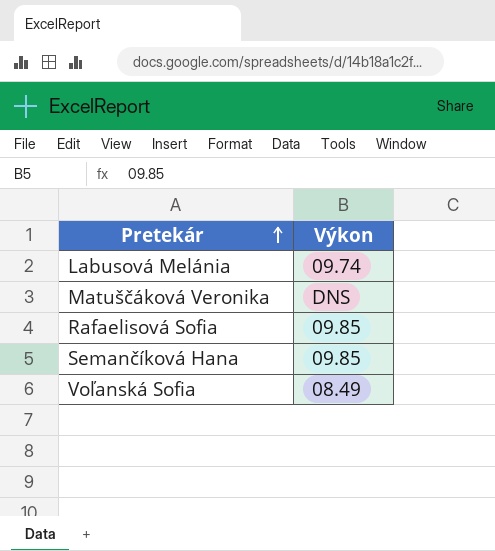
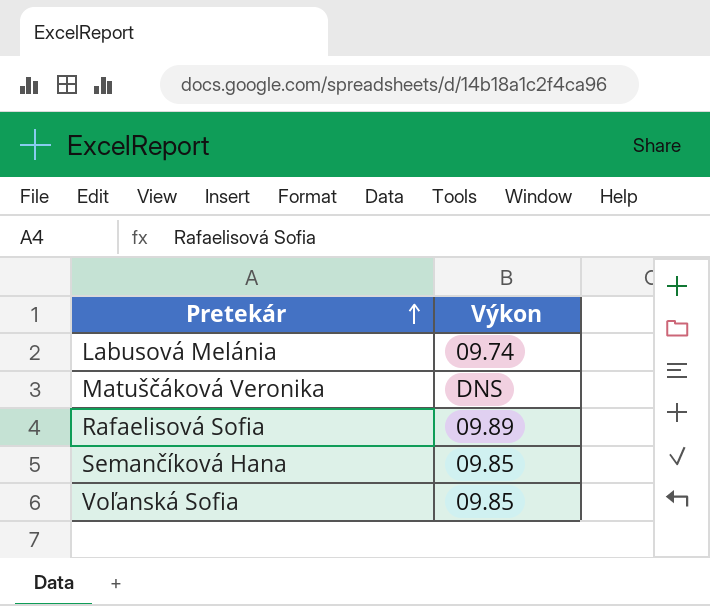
Rafaelisová Sofia | Výkon: 09.85 -> 09.89
Voľanská Sofia | Výkon: 08.49 -> 09.85

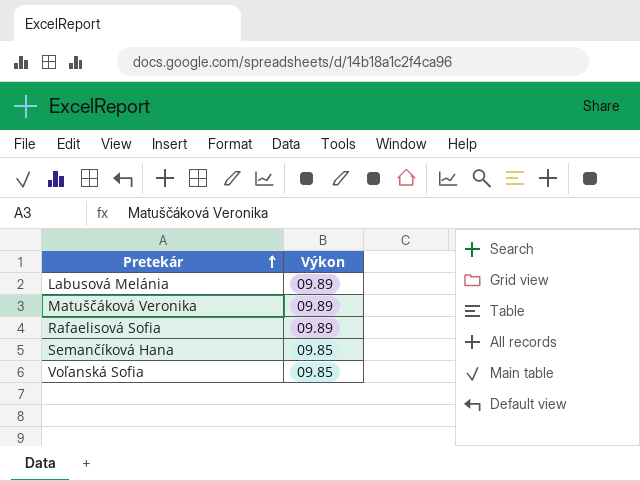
Labusová Melánia | Výkon: 09.74 -> 09.89
Matuščáková Veronika | Výkon: DNS -> 09.89

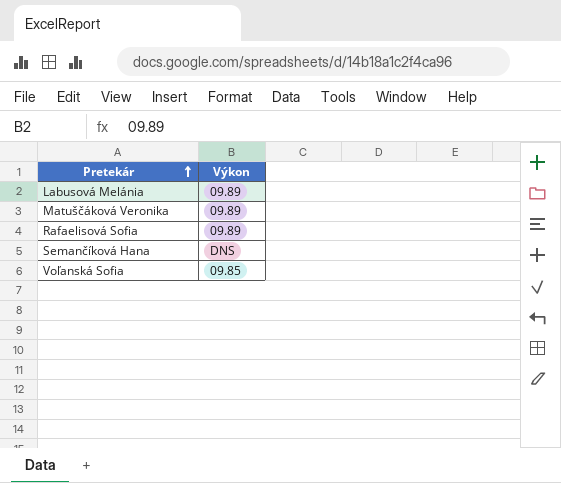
Semančíková Hana | Výkon: 09.85 -> DNS

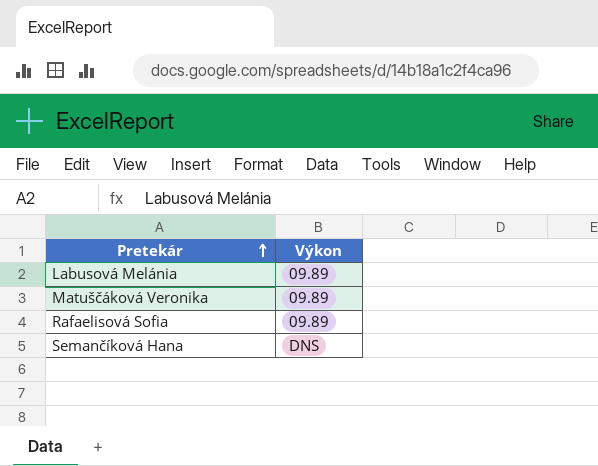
row Voľanská Sofia: 09.85 -> none

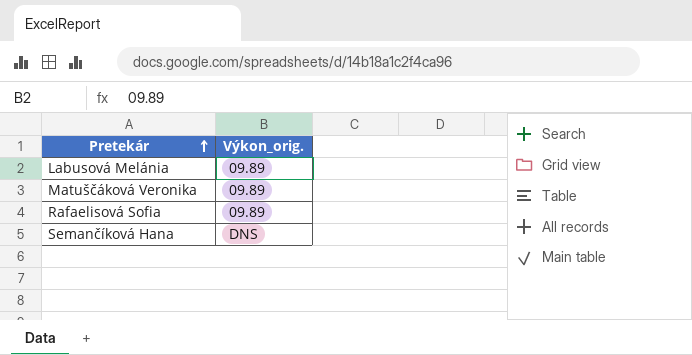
column name: Výkon -> Výkon_orig.

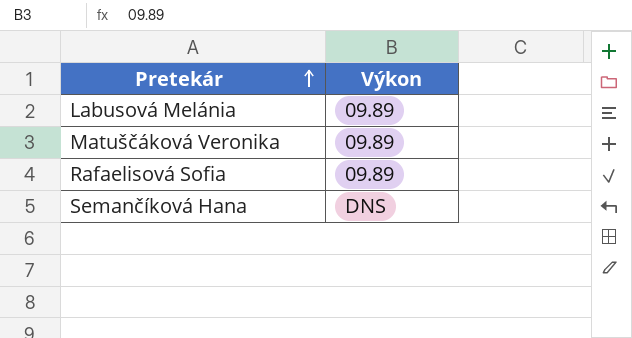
column name: Výkon_orig. -> Výkon

